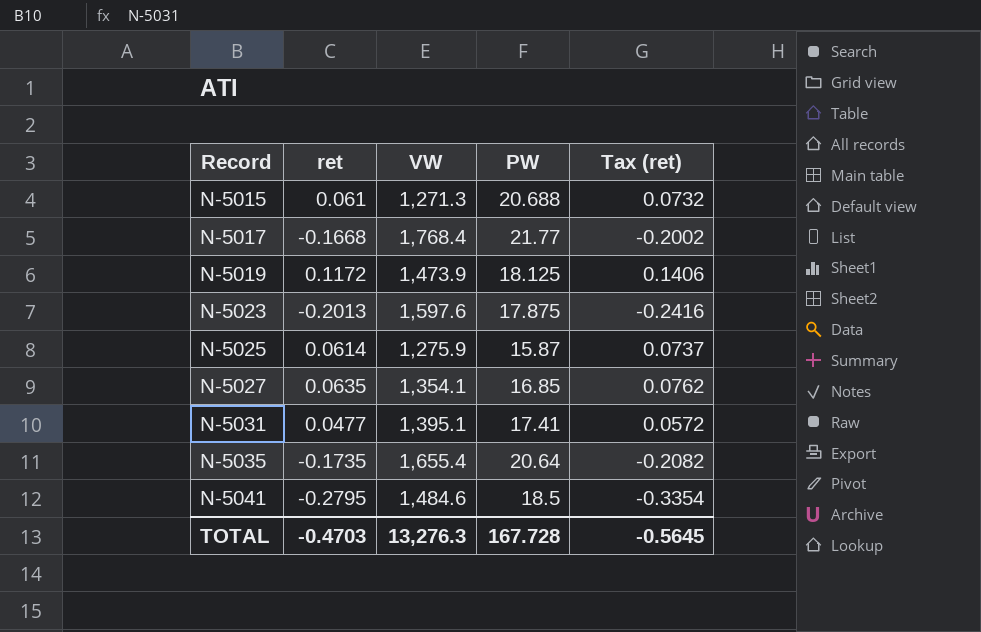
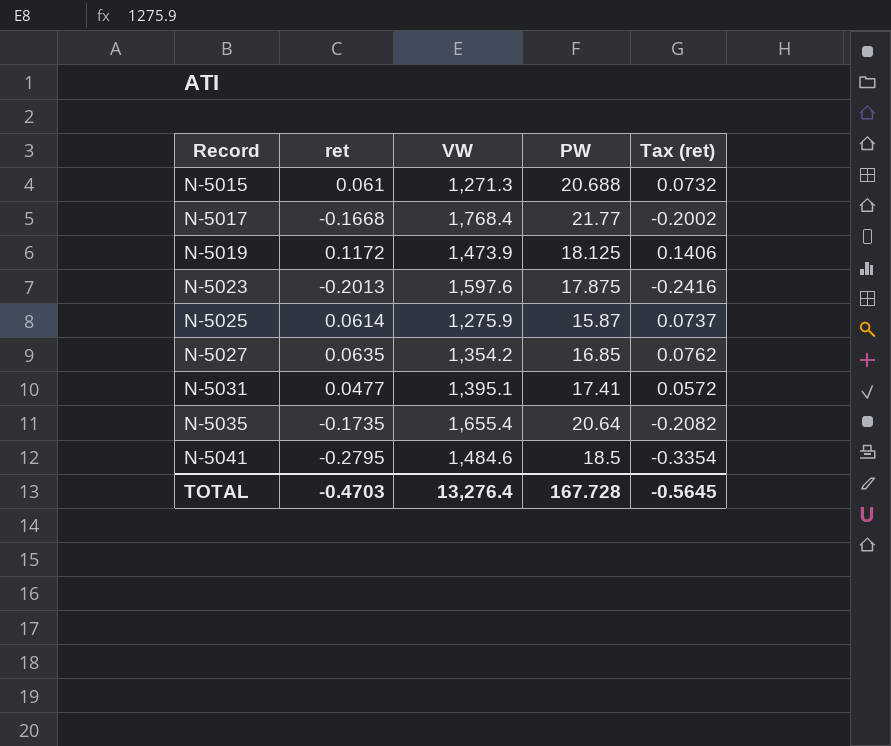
N-5027 | VW: 1,354.1 -> 1,354.2
TOTAL | VW: 13,276.3 -> 13,276.4

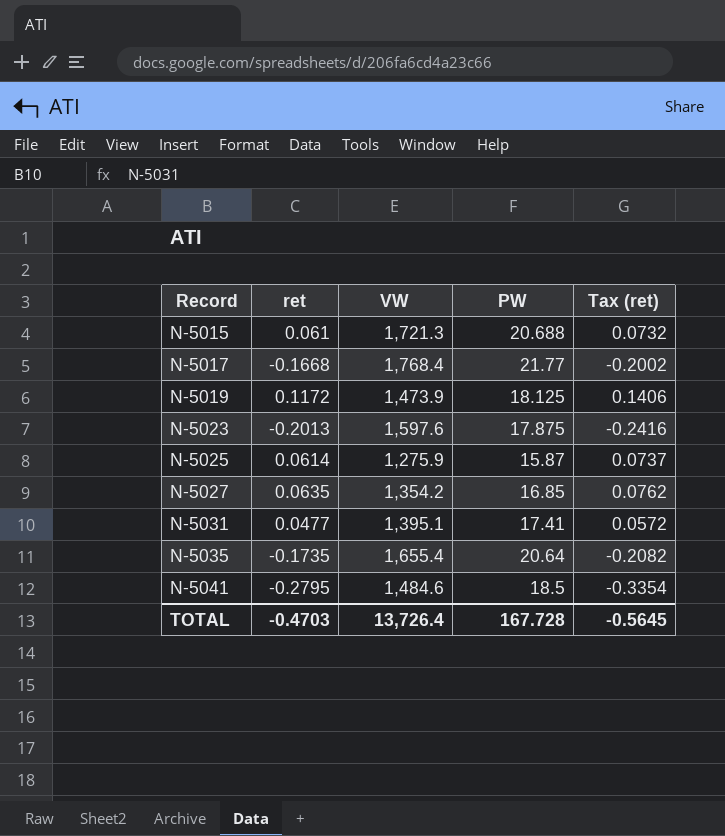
N-5015 | VW: 1,271.3 -> 1,721.3
TOTAL | VW: 13,276.4 -> 13,726.4

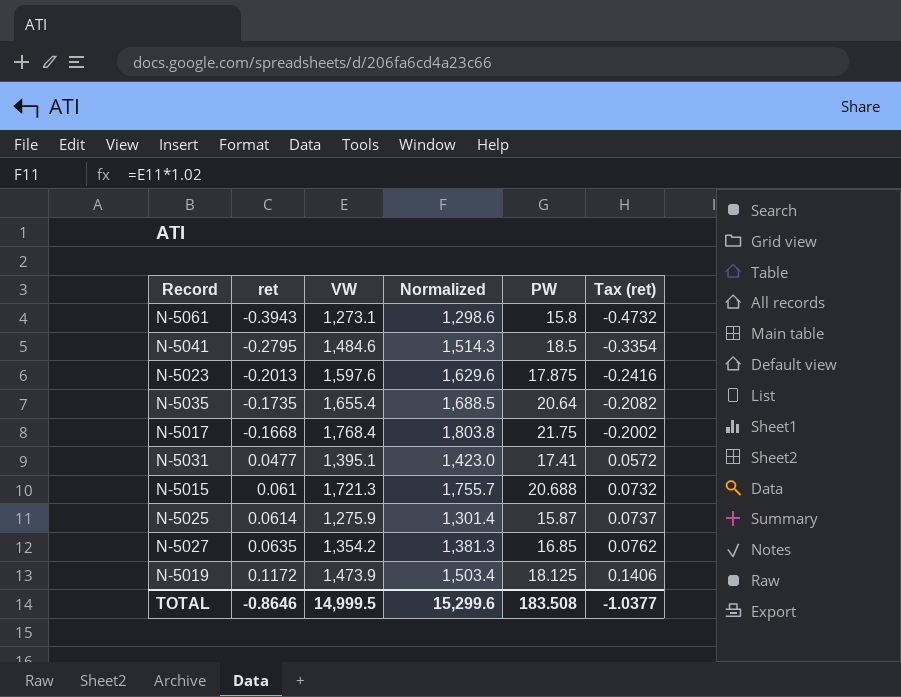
row order: Record ascending -> ret ascending
column Normalized | formula: none -> [VW] * 1.02
row N-5061: none -> -0.3943 | 1,273.1 | 1,298.6 | 15.8 | -0.4732
N-5017 | PW: 21.77 -> 21.75
TOTAL | ret: -0.4703 -> -0.8646
TOTAL | VW: 13,726.4 -> 14,999.5
TOTAL | PW: 167.728 -> 183.508
TOTAL | Tax (ret): -0.5645 -> -1.0377

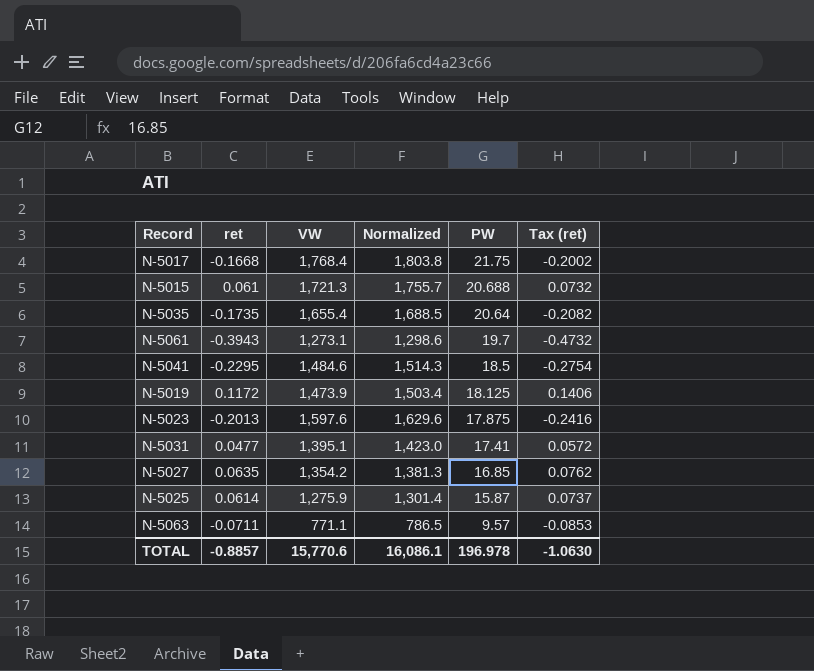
row order: ret ascending -> PW descending
N-5061 | PW: 15.8 -> 19.7
N-5041 | ret: -0.2795 -> -0.2295
N-5041 | Tax (ret): -0.3354 -> -0.2754
row N-5063: none -> -0.0711 | 771.1 | 786.5 | 9.57 | -0.0853
TOTAL | ret: -0.8646 -> -0.8857
TOTAL | VW: 14,999.5 -> 15,770.6
TOTAL | Normalized: 15,299.6 -> 16,086.1
TOTAL | PW: 183.508 -> 196.978
TOTAL | Tax (ret): -1.0377 -> -1.0630

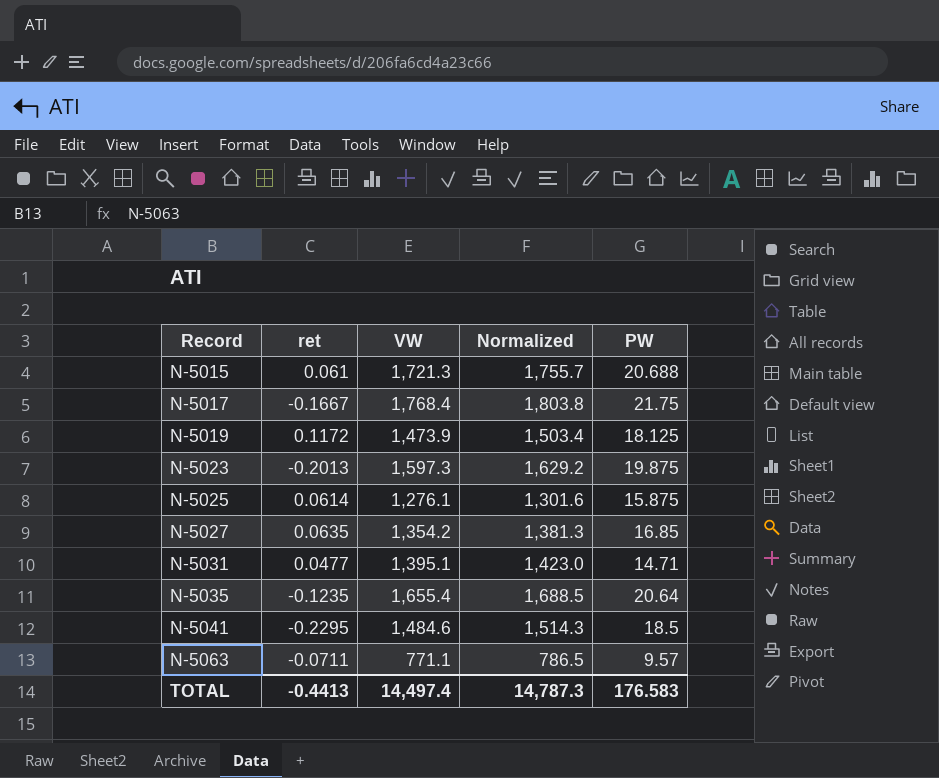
row order: PW descending -> Record ascending
column Tax (ret) | formula: [ret] * 1.2 -> none
row N-5061: -0.3943 | 1,273.1 | 1,298.6 | 19.7 | -0.4732 -> none
N-5017 | ret: -0.1668 -> -0.1667
N-5023 | VW: 1,597.6 -> 1,597.3
N-5023 | Normalized: 1,629.6 -> 1,629.2
N-5023 | PW: 17.875 -> 19.875
N-5025 | VW: 1,275.9 -> 1,276.1
N-5025 | Normalized: 1,301.4 -> 1,301.6
N-5025 | PW: 15.87 -> 15.875
N-5031 | PW: 17.41 -> 14.71
N-5035 | ret: -0.1735 -> -0.1235
TOTAL | ret: -0.8857 -> -0.4413
TOTAL | VW: 15,770.6 -> 14,497.4
TOTAL | Normalized: 16,086.1 -> 14,787.3
TOTAL | PW: 196.978 -> 176.583

